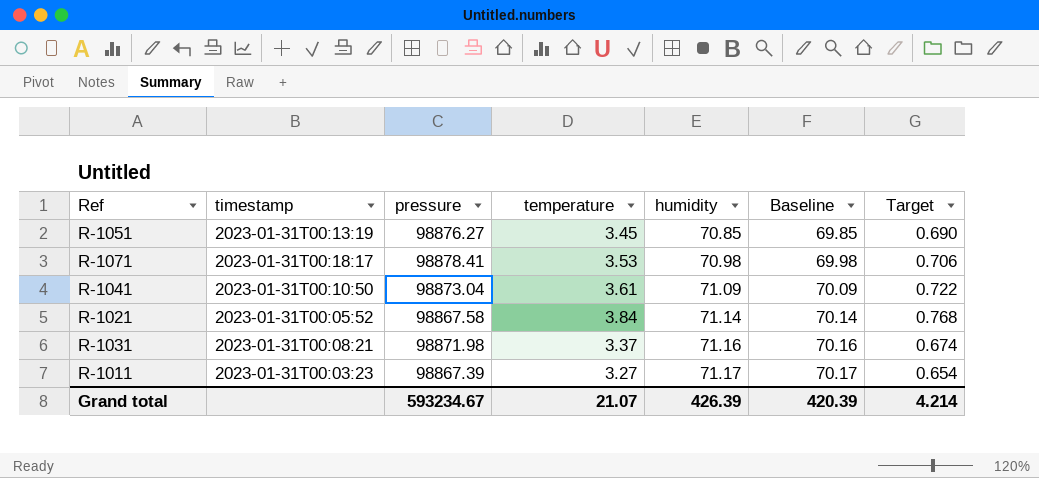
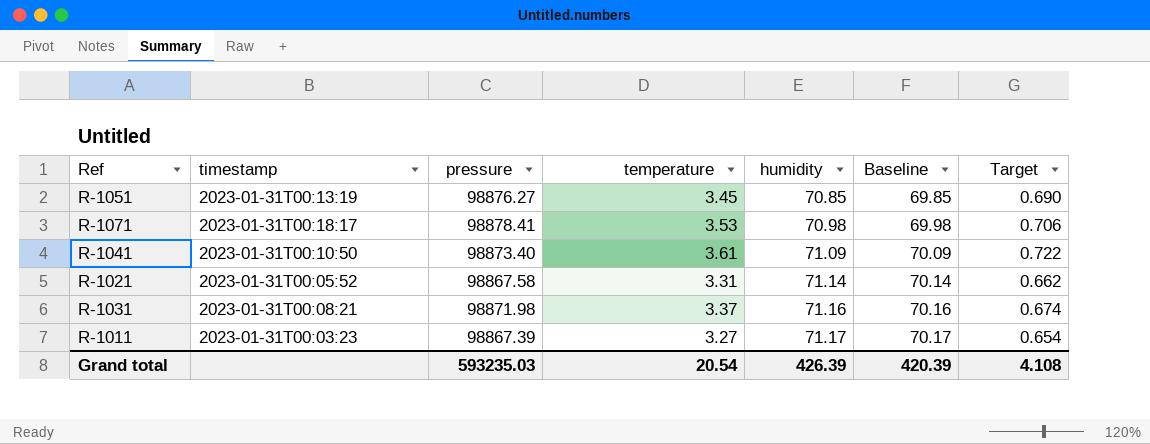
R-1041 | pressure: 98873.04 -> 98873.40
R-1021 | temperature: 3.84 -> 3.31
R-1021 | Target: 0.768 -> 0.662
Grand total | pressure: 593234.67 -> 593235.03
Grand total | temperature: 21.07 -> 20.54
Grand total | Target: 4.214 -> 4.108

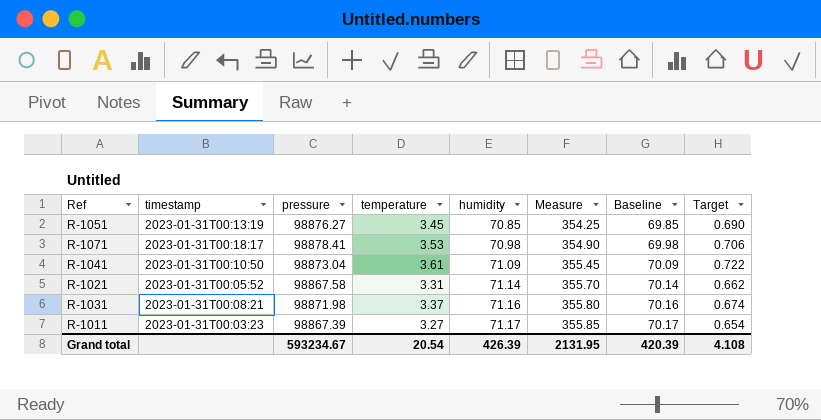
column Measure | formula: none -> [humidity] * 5
R-1041 | pressure: 98873.40 -> 98873.04
Grand total | pressure: 593235.03 -> 593234.67

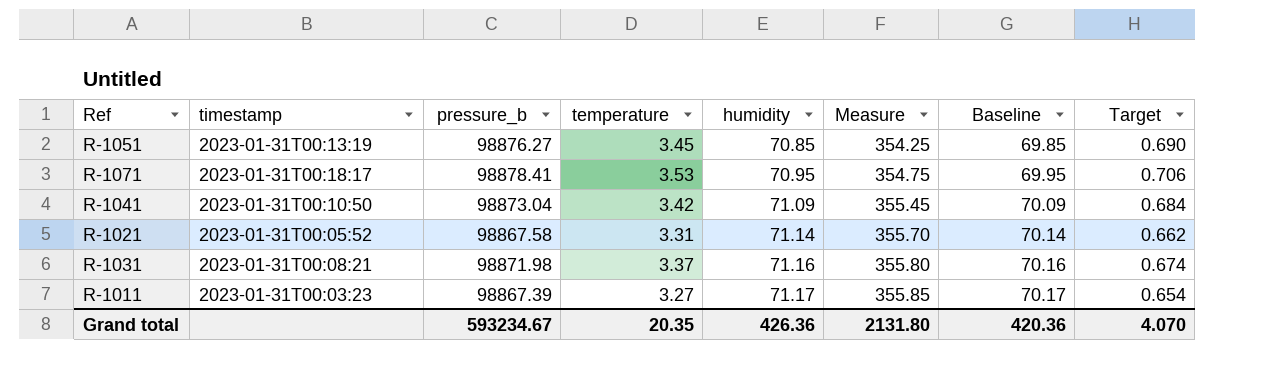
column name: pressure -> pressure_b
R-1071 | humidity: 70.98 -> 70.95
R-1071 | Measure: 354.90 -> 354.75
R-1071 | Baseline: 69.98 -> 69.95
R-1041 | temperature: 3.61 -> 3.42
R-1041 | Target: 0.722 -> 0.684
Grand total | temperature: 20.54 -> 20.35
Grand total | humidity: 426.39 -> 426.36
Grand total | Measure: 2131.95 -> 2131.80
Grand total | Baseline: 420.39 -> 420.36
Grand total | Target: 4.108 -> 4.070

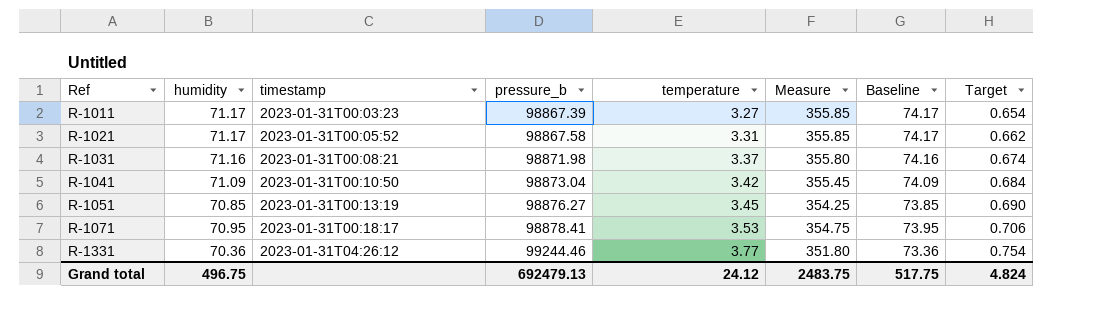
row order: humidity ascending -> Ref ascending
column humidity | position: 5 -> 2
column Baseline | formula: [humidity] - 1 -> [humidity] + 3
R-1021 | humidity: 71.14 -> 71.17
R-1021 | Measure: 355.70 -> 355.85
row R-1331: none -> 70.36 | 2023-01-31T04:26:12 | 99244.46 | 3.77 | 351.80 | 73.36 | 0.754
Grand total | humidity: 426.36 -> 496.75
Grand total | pressure_b: 593234.67 -> 692479.13
Grand total | temperature: 20.35 -> 24.12
Grand total | Measure: 2131.80 -> 2483.75
Grand total | Baseline: 420.36 -> 517.75
Grand total | Target: 4.070 -> 4.824

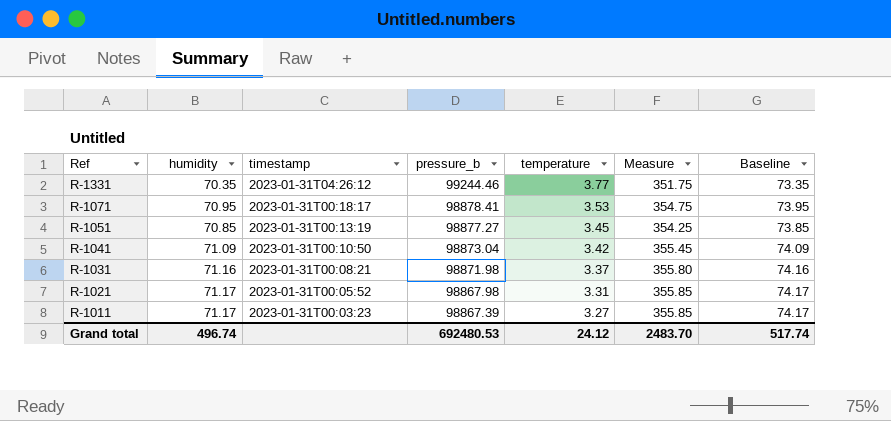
row order: Ref ascending -> Ref descending
column Target | formula: [temperature] * 0.2 -> none
R-1331 | humidity: 70.36 -> 70.35
R-1331 | Measure: 351.80 -> 351.75
R-1331 | Baseline: 73.36 -> 73.35
R-1051 | pressure_b: 98876.27 -> 98877.27
R-1021 | pressure_b: 98867.58 -> 98867.98
Grand total | humidity: 496.75 -> 496.74
Grand total | pressure_b: 692479.13 -> 692480.53
Grand total | Measure: 2483.75 -> 2483.70
Grand total | Baseline: 517.75 -> 517.74

